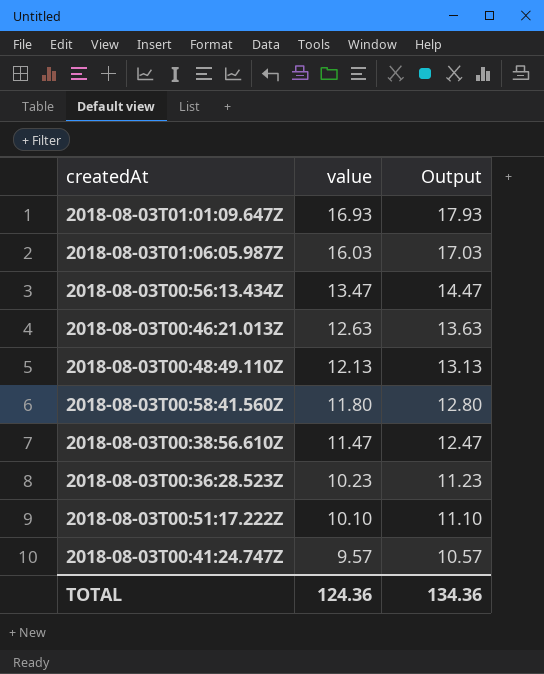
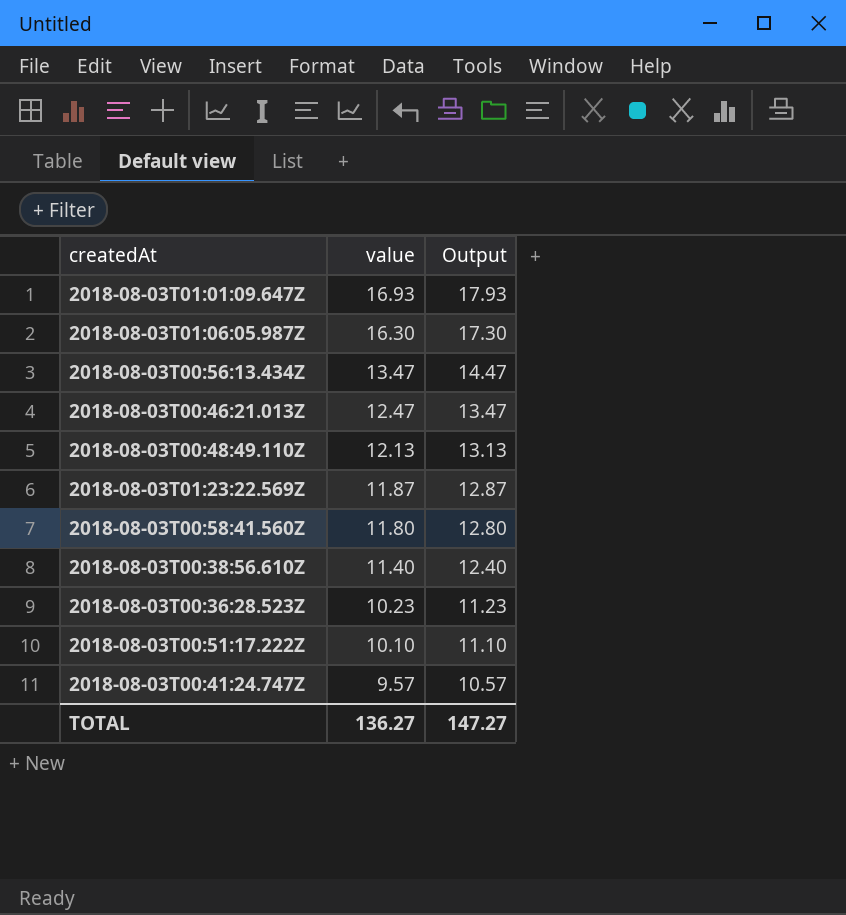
2018-08-03T01:06:05.987Z | value: 16.03 -> 16.30
2018-08-03T01:06:05.987Z | Output: 17.03 -> 17.30
2018-08-03T00:46:21.013Z | value: 12.63 -> 12.47
2018-08-03T00:46:21.013Z | Output: 13.63 -> 13.47
row 2018-08-03T01:23:22.569Z: none -> 11.87 | 12.87
2018-08-03T00:38:56.610Z | value: 11.47 -> 11.40
2018-08-03T00:38:56.610Z | Output: 12.47 -> 12.40
TOTAL | value: 124.36 -> 136.27
TOTAL | Output: 134.36 -> 147.27

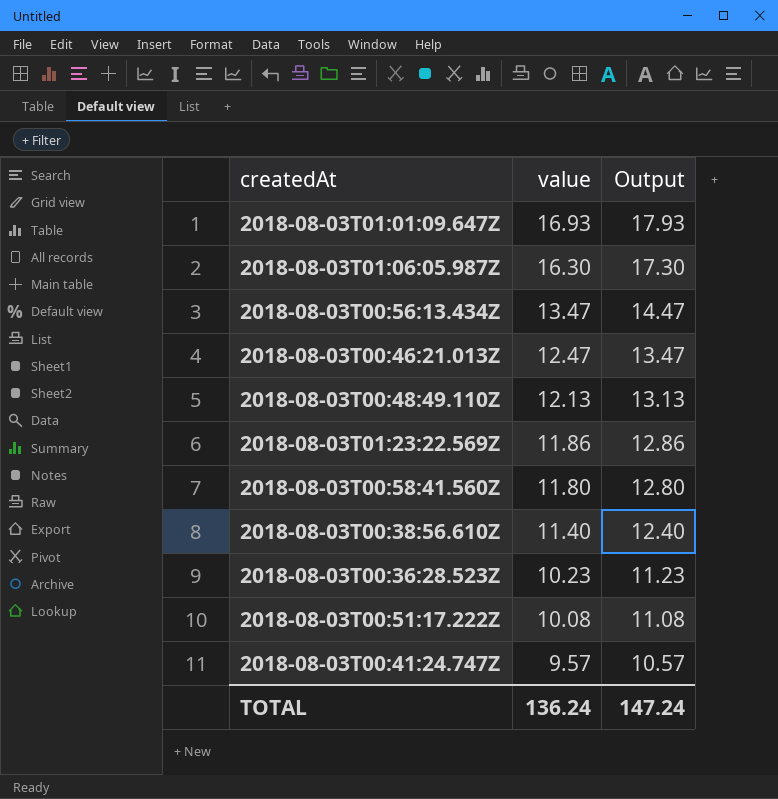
2018-08-03T01:23:22.569Z | value: 11.87 -> 11.86
2018-08-03T01:23:22.569Z | Output: 12.87 -> 12.86
2018-08-03T00:51:17.222Z | value: 10.10 -> 10.08
2018-08-03T00:51:17.222Z | Output: 11.10 -> 11.08
TOTAL | value: 136.27 -> 136.24
TOTAL | Output: 147.27 -> 147.24

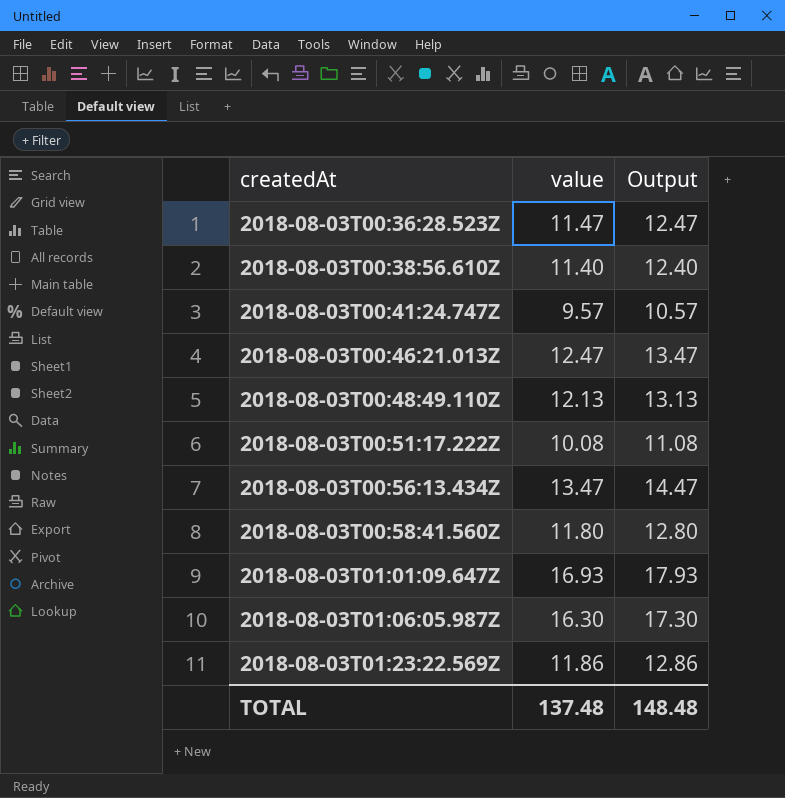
row order: value descending -> createdAt ascending
2018-08-03T00:36:28.523Z | value: 10.23 -> 11.47
2018-08-03T00:36:28.523Z | Output: 11.23 -> 12.47
TOTAL | value: 136.24 -> 137.48
TOTAL | Output: 147.24 -> 148.48

